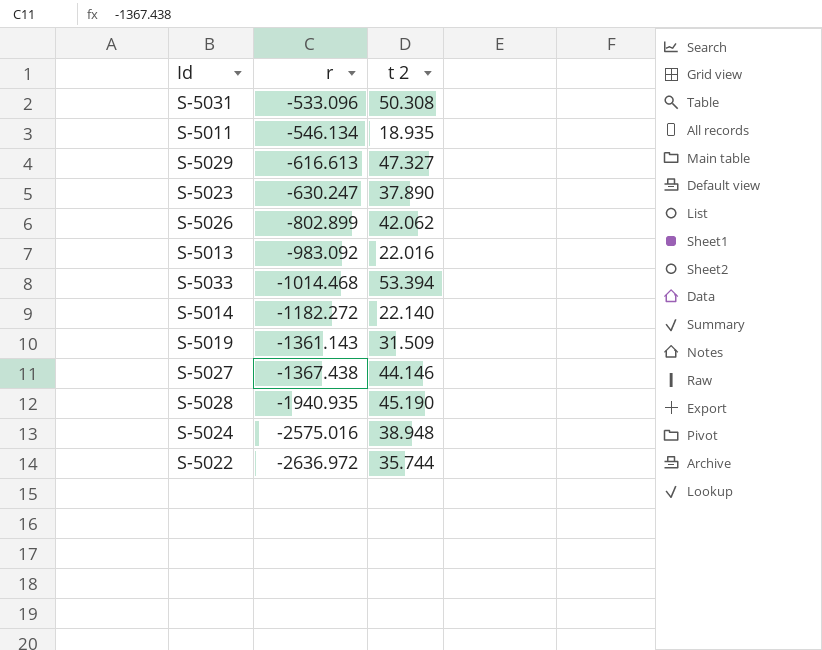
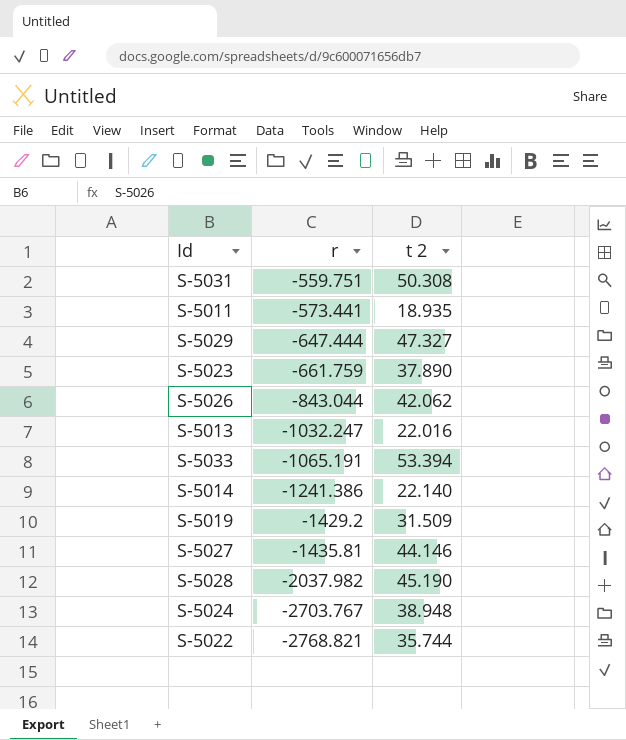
S-5031 | r: -533.096 -> -559.751
S-5011 | r: -546.134 -> -573.441
S-5029 | r: -616.613 -> -647.444
S-5023 | r: -630.247 -> -661.759
S-5026 | r: -802.899 -> -843.044
S-5013 | r: -983.092 -> -1032.247
S-5033 | r: -1014.468 -> -1065.191
S-5014 | r: -1182.272 -> -1241.386
S-5019 | r: -1361.143 -> -1429.2
S-5027 | r: -1367.438 -> -1435.81
S-5028 | r: -1940.935 -> -2037.982
S-5024 | r: -2575.016 -> -2703.767
S-5022 | r: -2636.972 -> -2768.821

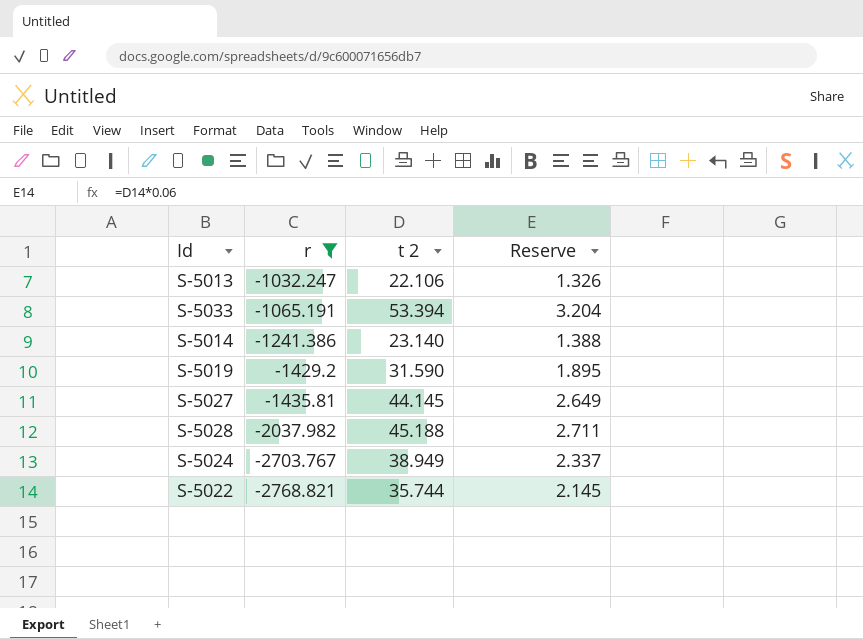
filter: none -> r <= -1032.247
column Reserve | formula: none -> [t 2] * 0.06
S-5013 | t 2: 22.016 -> 22.106
S-5014 | t 2: 22.140 -> 23.140
S-5019 | t 2: 31.509 -> 31.590
S-5027 | t 2: 44.146 -> 44.145
S-5028 | t 2: 45.190 -> 45.188
S-5024 | t 2: 38.948 -> 38.949

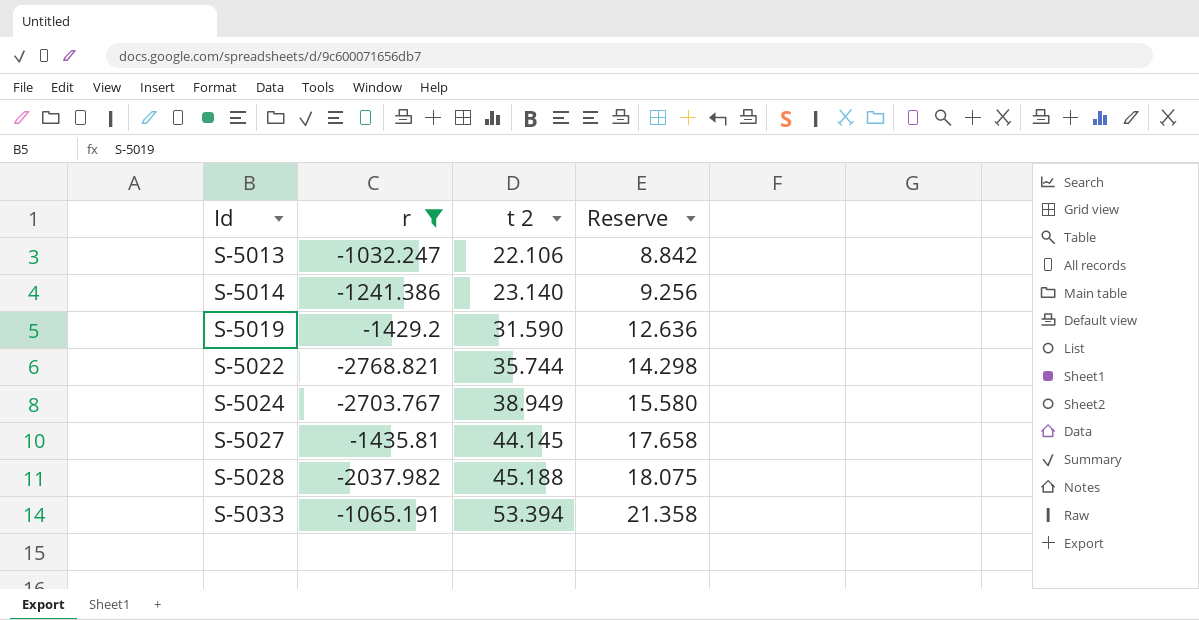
row order: r descending -> Id ascending
column Reserve | formula: [t 2] * 0.06 -> [t 2] * 0.4

